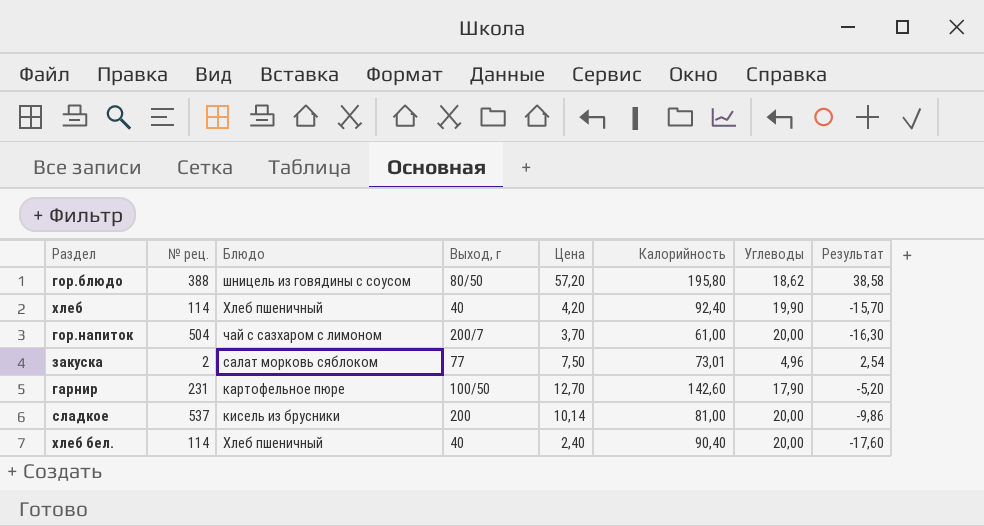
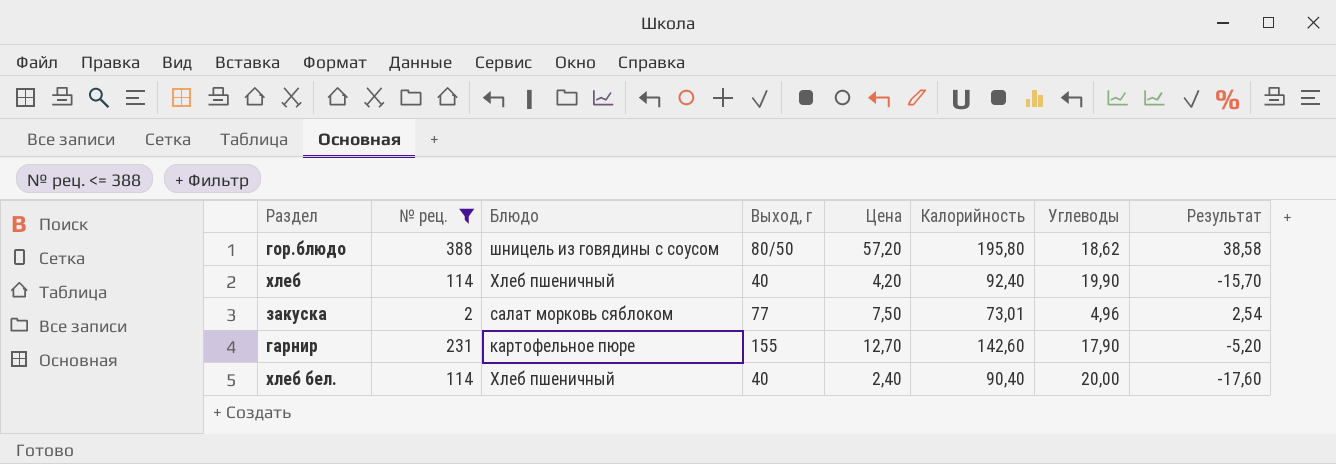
filter: none -> № рец. <= 388
гарнир | Выход, г: 100/50 -> 155

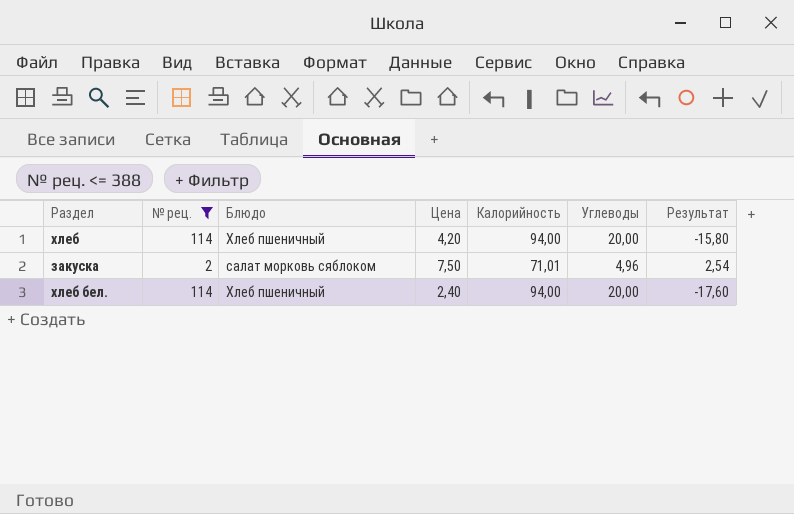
column Выход, г | position: 4 -> none
row гор.блюдо: 388 | шницель из говядины с соусом | 80/50 | 57,20 | 195,80 | 18,62 | 38,58 -> none
row гарнир: 231 | картофельное пюре | 155 | 12,70 | 142,60 | 17,90 | -5,20 -> none
хлеб | Калорийность: 92,40 -> 94,00
хлеб | Углеводы: 19,90 -> 20,00
хлеб | Результат: -15,70 -> -15,80
закуска | Калорийность: 73,01 -> 71,01
хлеб бел. | Калорийность: 90,40 -> 94,00

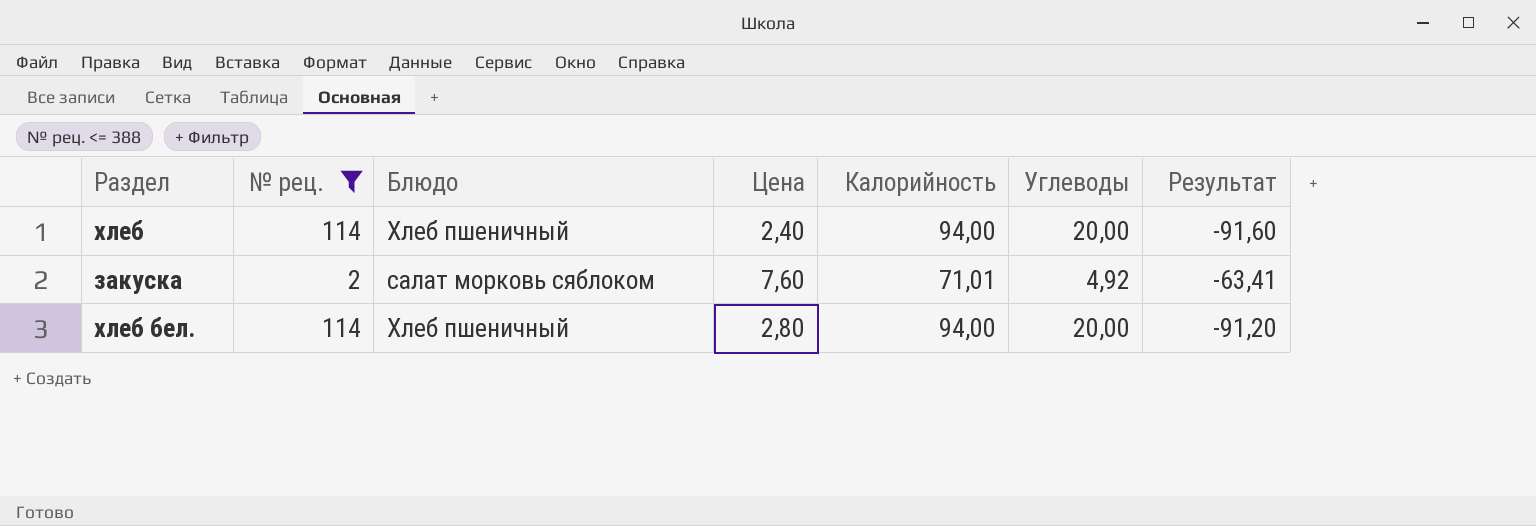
column Результат | formula: [Цена] - [Углеводы] -> [Цена] - [Калорийность]
хлеб | Цена: 4,20 -> 2,40
закуска | Цена: 7,50 -> 7,60
закуска | Углеводы: 4,96 -> 4,92
хлеб бел. | Цена: 2,40 -> 2,80

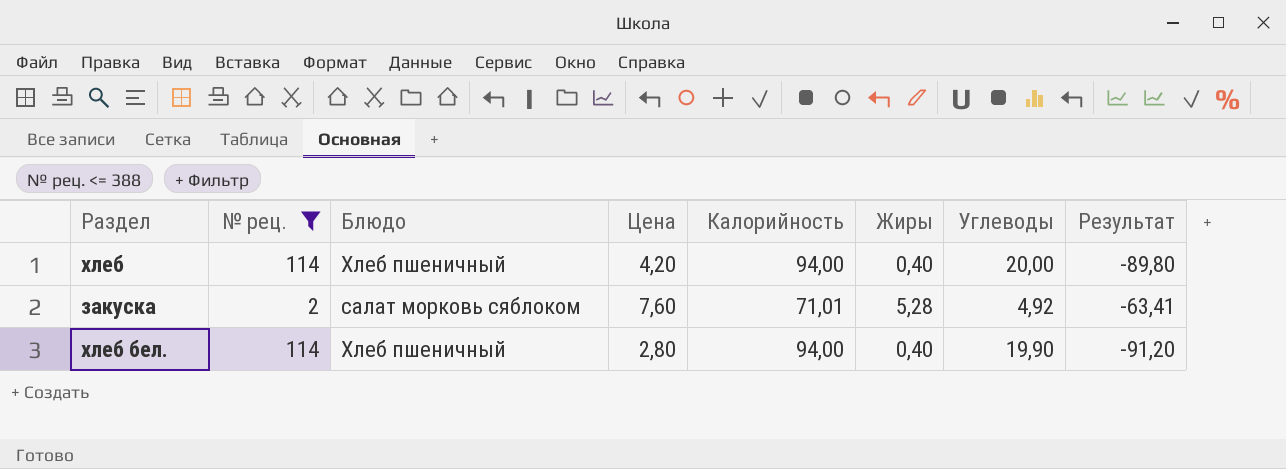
column Жиры | position: none -> 6
хлеб | Цена: 2,40 -> 4,20
хлеб | Результат: -91,60 -> -89,80
хлеб бел. | Углеводы: 20,00 -> 19,90

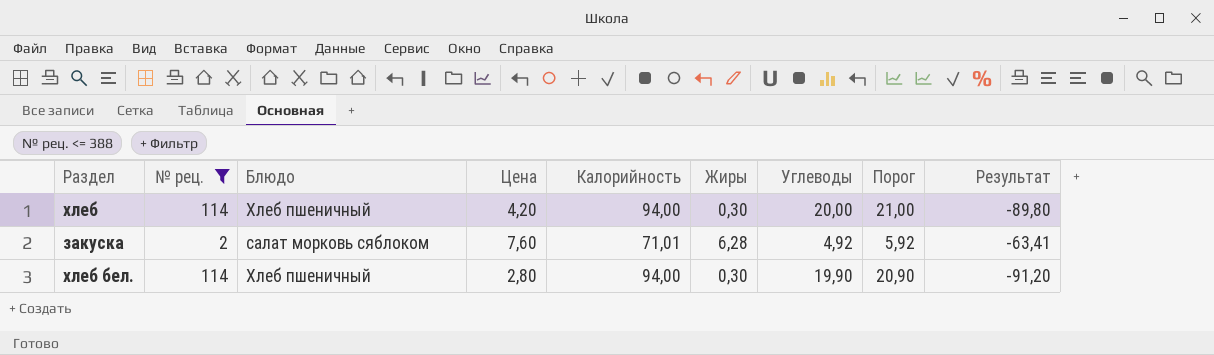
column Порог | formula: none -> [Углеводы] + 1
хлеб | Жиры: 0,40 -> 0,30
закуска | Жиры: 5,28 -> 6,28
хлеб бел. | Жиры: 0,40 -> 0,30

